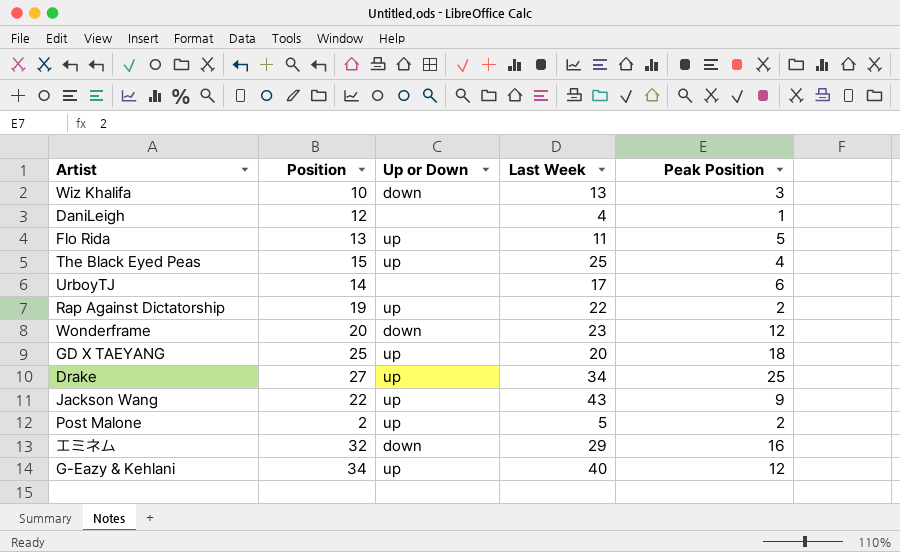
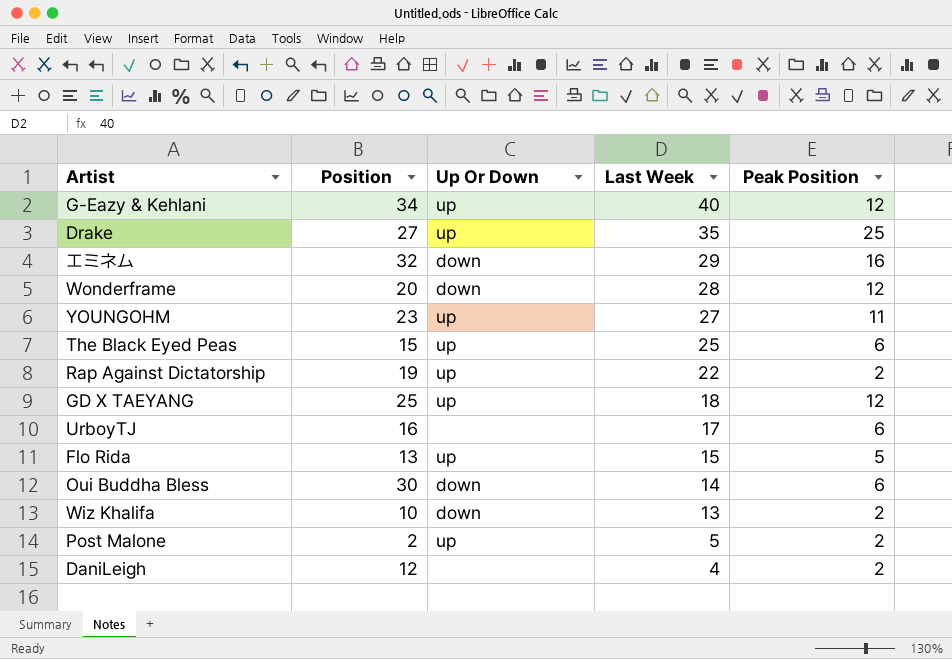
row order: none -> Last Week descending
column name: Up or Down -> Up Or Down
row Jackson Wang: 22 | up | 43 | 9 -> none
Drake | Last Week: 34 -> 35
Wonderframe | Last Week: 23 -> 28
row YOUNGOHM: none -> 23 | up | 27 | 11
The Black Eyed Peas | Peak Position: 4 -> 6
GD X TAEYANG | Last Week: 20 -> 18
GD X TAEYANG | Peak Position: 18 -> 12
UrboyTJ | Position: 14 -> 16
Flo Rida | Last Week: 11 -> 15
row Oui Buddha Bless: none -> 30 | down | 14 | 6
Wiz Khalifa | Peak Position: 3 -> 2
DaniLeigh | Peak Position: 1 -> 2

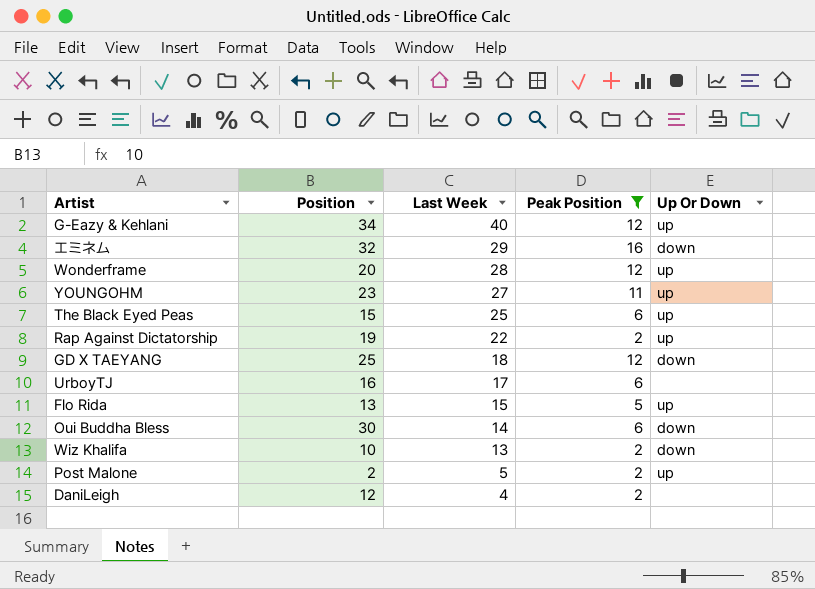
filter: none -> Peak Position != 25
column Up Or Down | position: 3 -> 5
Wonderframe | Up Or Down: down -> up
GD X TAEYANG | Up Or Down: up -> down

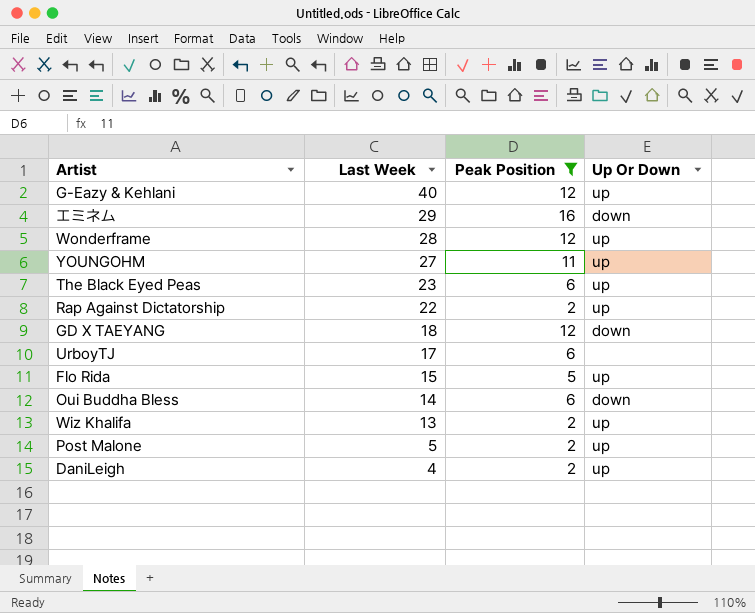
column Position | position: 2 -> none
The Black Eyed Peas | Last Week: 25 -> 23
Wiz Khalifa | Up Or Down: down -> up
DaniLeigh | Up Or Down: none -> up

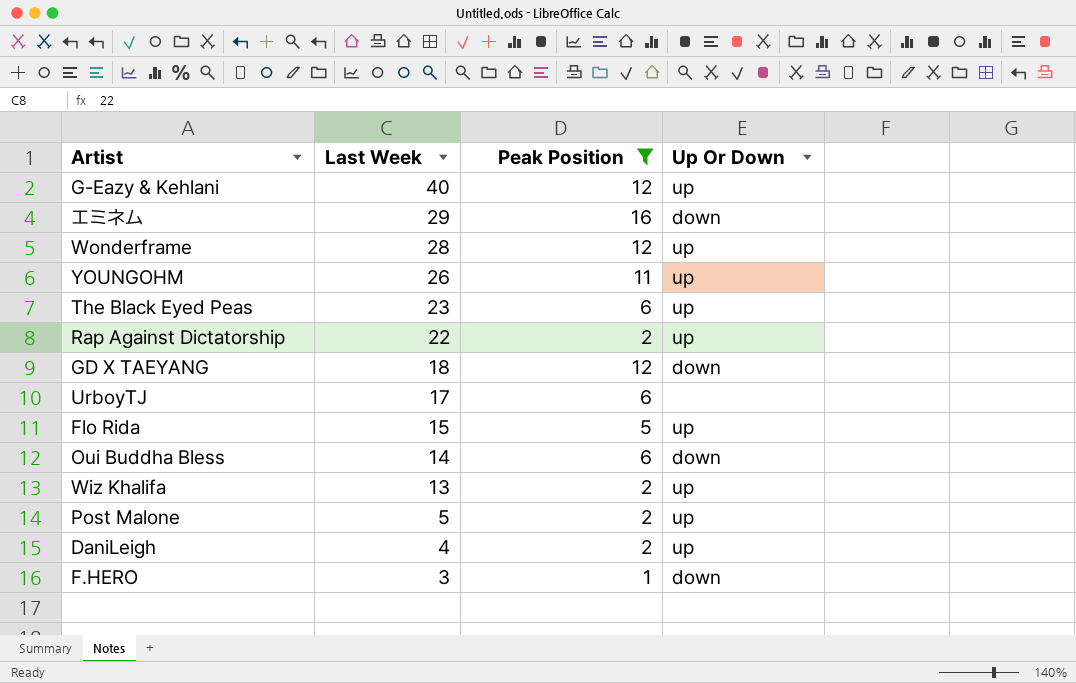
YOUNGOHM | Last Week: 27 -> 26
row F.HERO: none -> 3 | 1 | down

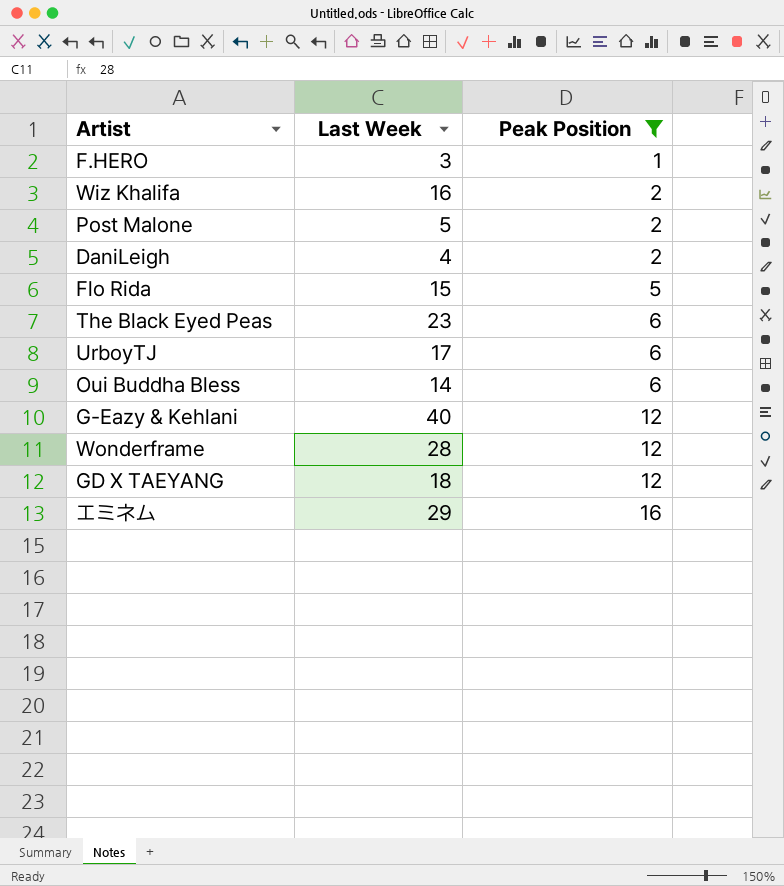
row order: Last Week descending -> Peak Position ascending
column Up Or Down | position: 4 -> none
row YOUNGOHM: 26 | 11 | up -> none
row Rap Against Dictatorship: 22 | 2 | up -> none
Wiz Khalifa | Last Week: 13 -> 16

